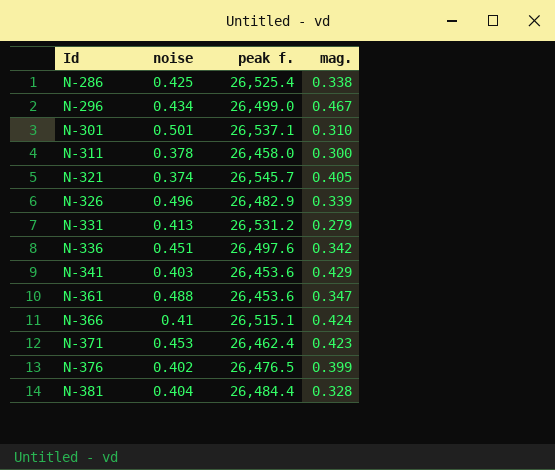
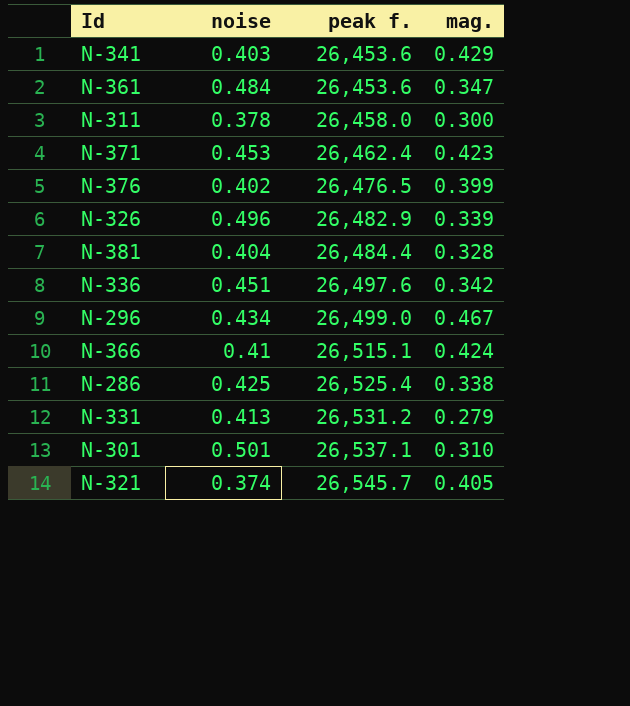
row order: Id ascending -> peak f. ascending
N-361 | noise: 0.488 -> 0.484

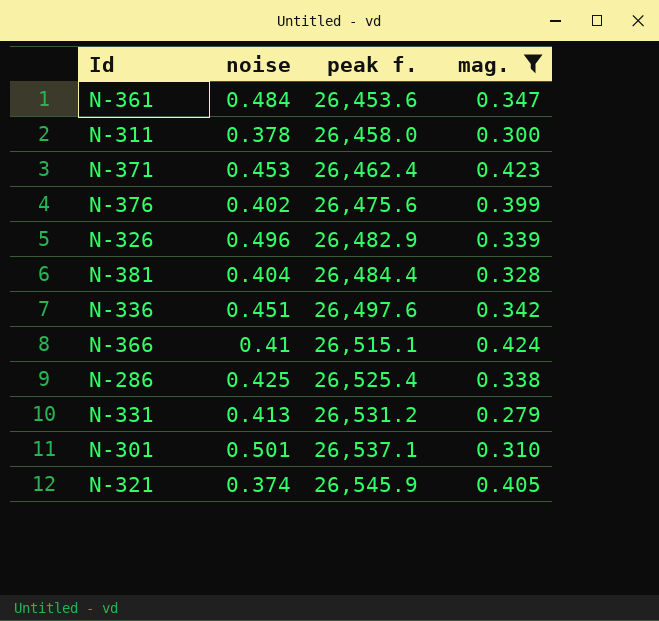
filter: none -> mag. <= 0.424
N-376 | peak f.: 26,476.5 -> 26,475.6
N-321 | peak f.: 26,545.7 -> 26,545.9

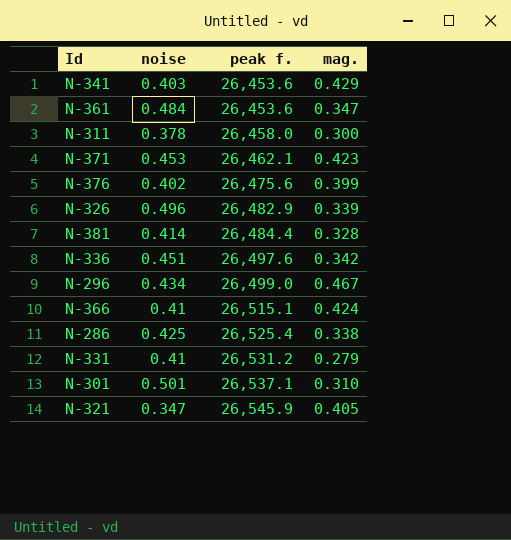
filter: mag. <= 0.424 -> none
N-371 | peak f.: 26,462.4 -> 26,462.1
N-381 | noise: 0.404 -> 0.414
N-331 | noise: 0.413 -> 0.41
N-321 | noise: 0.374 -> 0.347

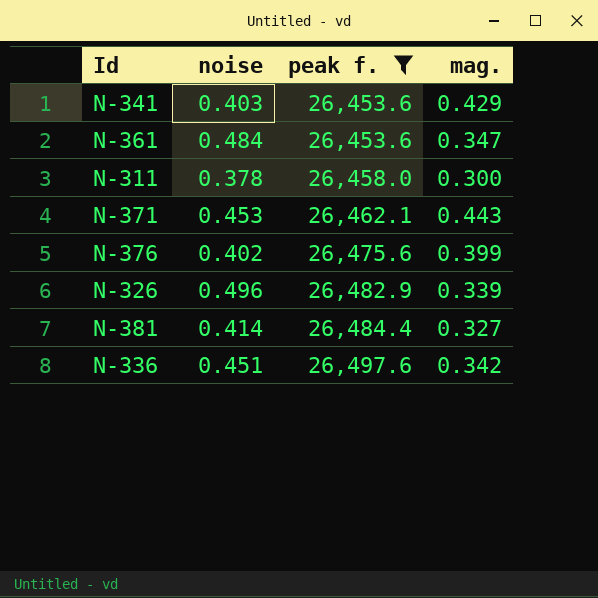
filter: none -> peak f. <= 26,497.6
N-371 | mag.: 0.423 -> 0.443
N-381 | mag.: 0.328 -> 0.327

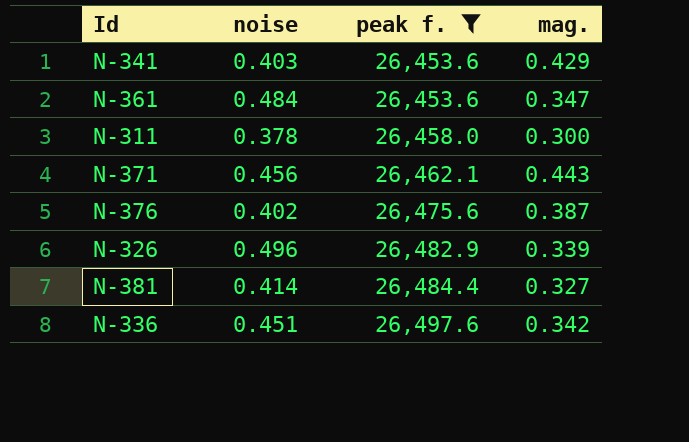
N-371 | noise: 0.453 -> 0.456
N-376 | mag.: 0.399 -> 0.387

